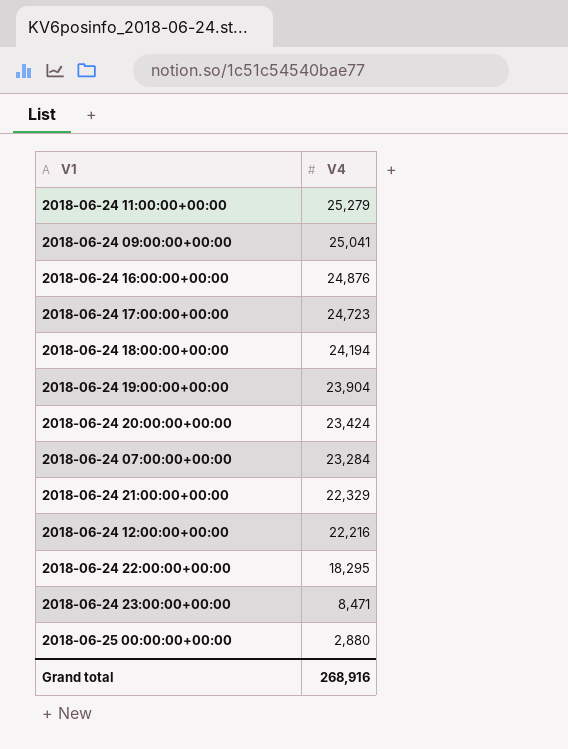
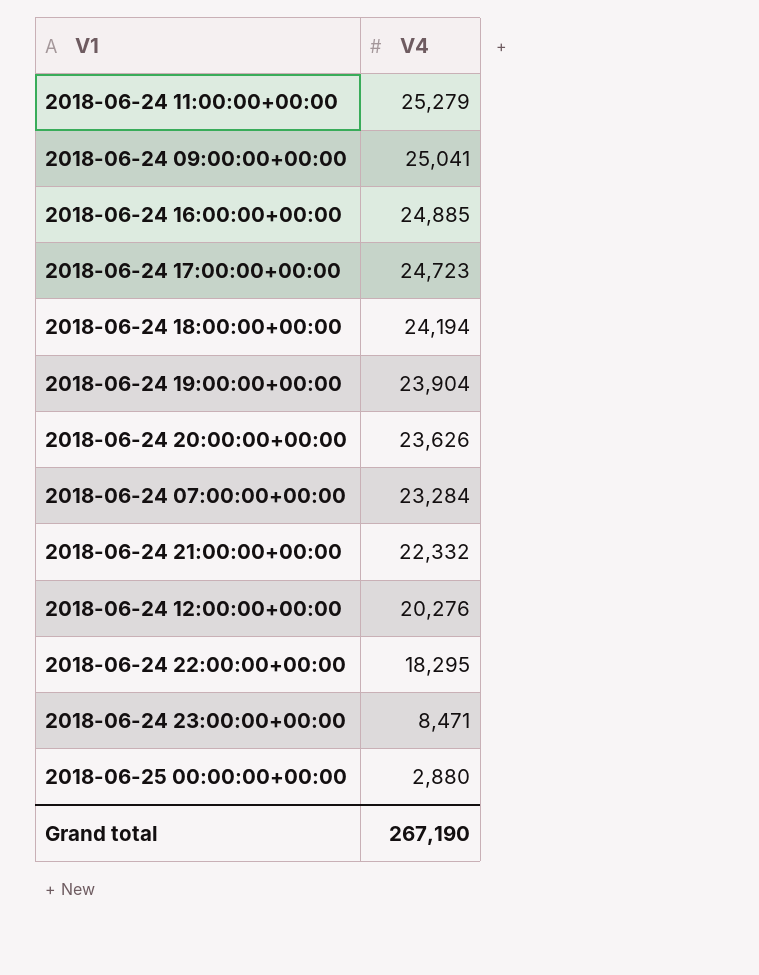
2018-06-24 16:00:00+00:00 | V4: 24,876 -> 24,885
2018-06-24 20:00:00+00:00 | V4: 23,424 -> 23,626
2018-06-24 21:00:00+00:00 | V4: 22,329 -> 22,332
2018-06-24 12:00:00+00:00 | V4: 22,216 -> 20,276
Grand total | V4: 268,916 -> 267,190

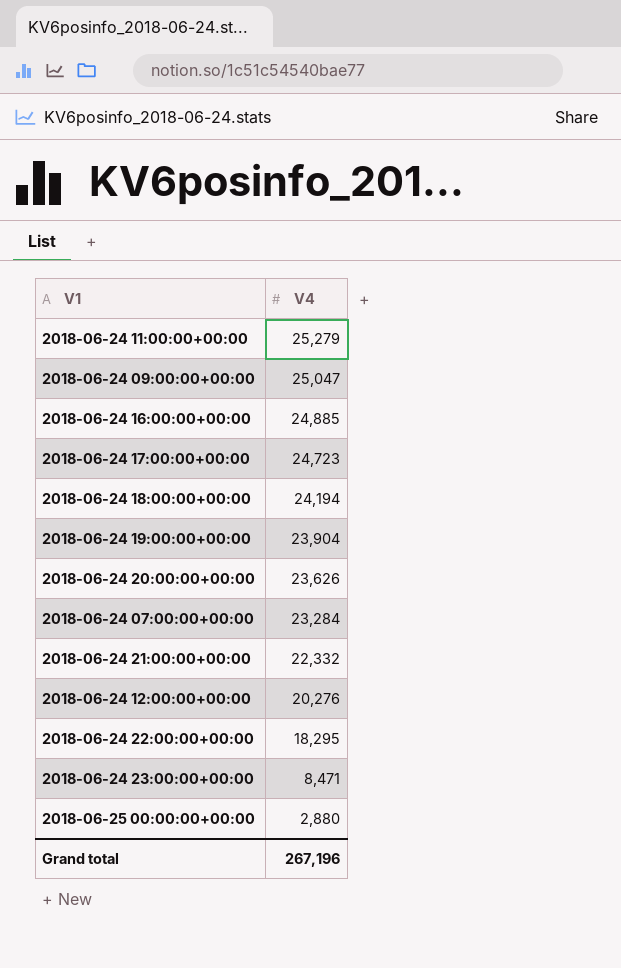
2018-06-24 09:00:00+00:00 | V4: 25,041 -> 25,047
Grand total | V4: 267,190 -> 267,196

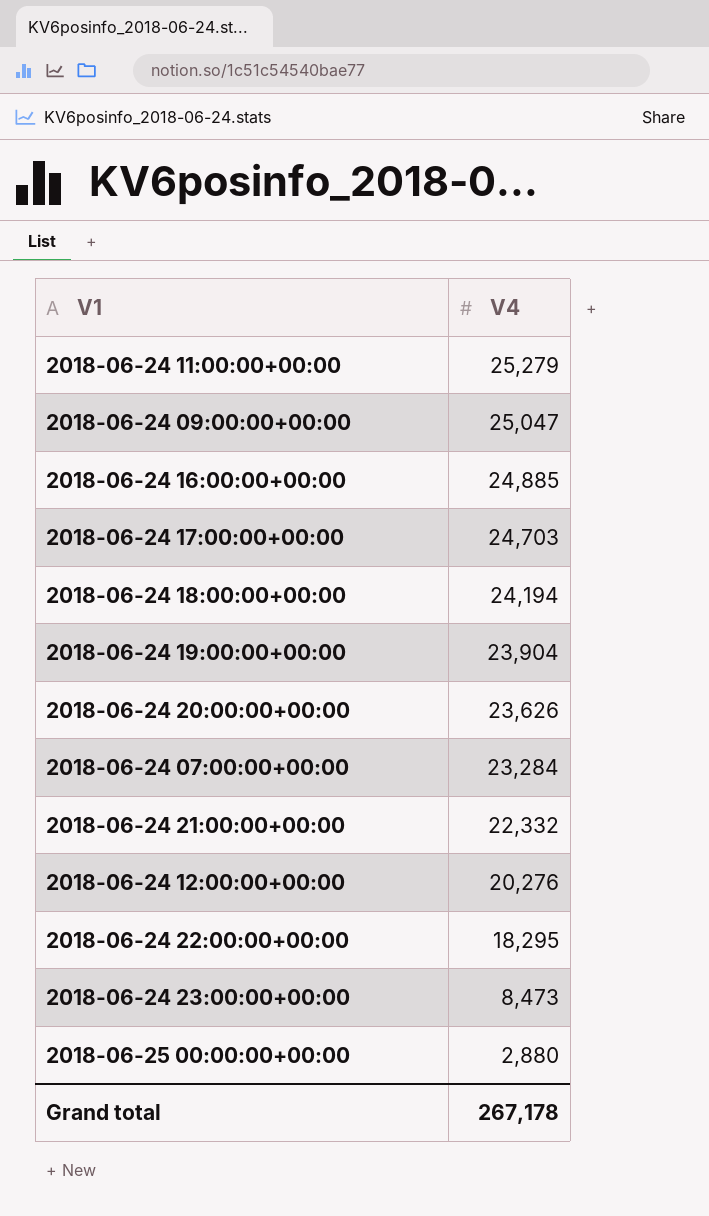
2018-06-24 17:00:00+00:00 | V4: 24,723 -> 24,703
2018-06-24 23:00:00+00:00 | V4: 8,471 -> 8,473
Grand total | V4: 267,196 -> 267,178

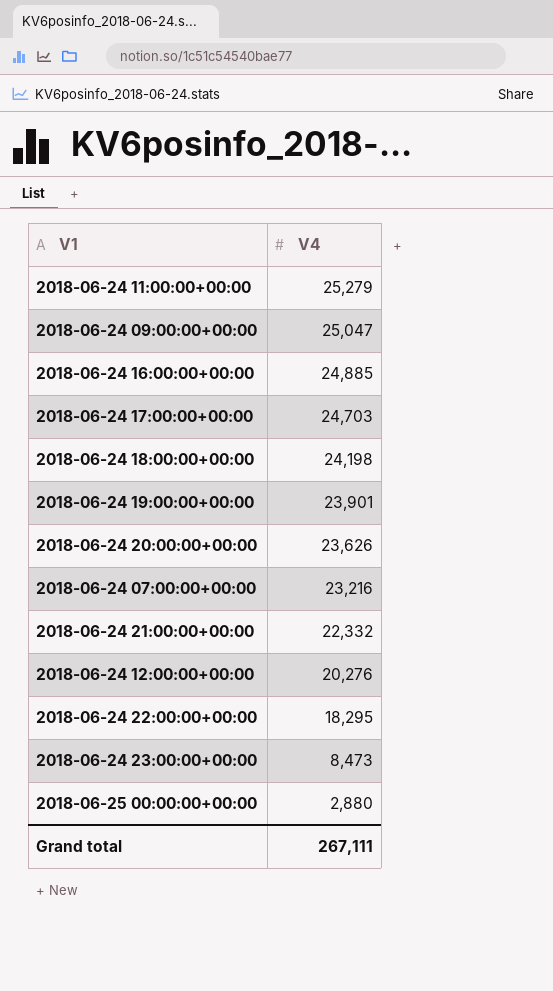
2018-06-24 18:00:00+00:00 | V4: 24,194 -> 24,198
2018-06-24 19:00:00+00:00 | V4: 23,904 -> 23,901
2018-06-24 07:00:00+00:00 | V4: 23,284 -> 23,216
Grand total | V4: 267,178 -> 267,111

